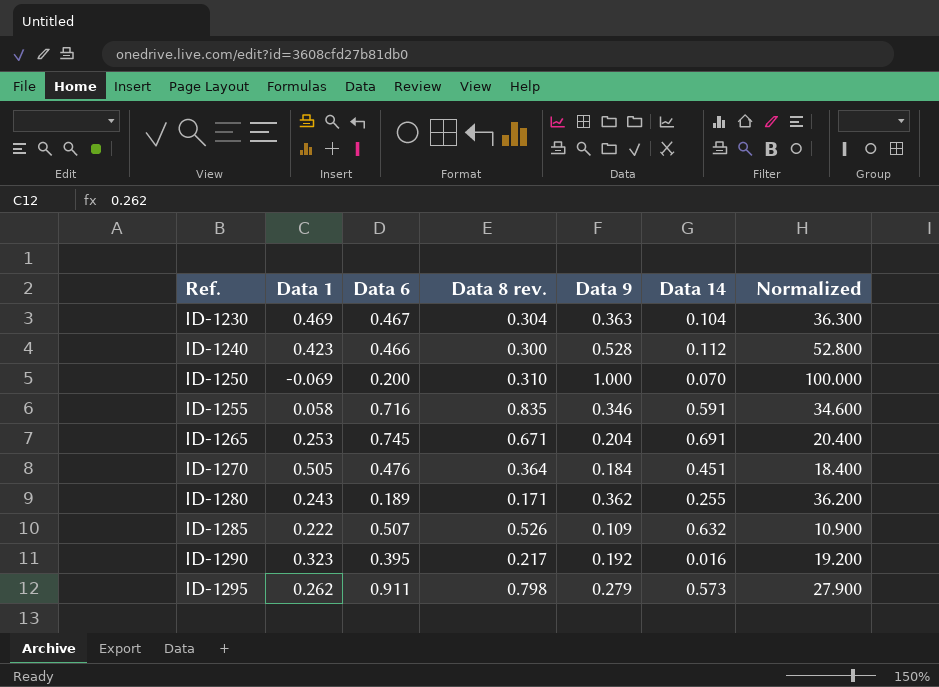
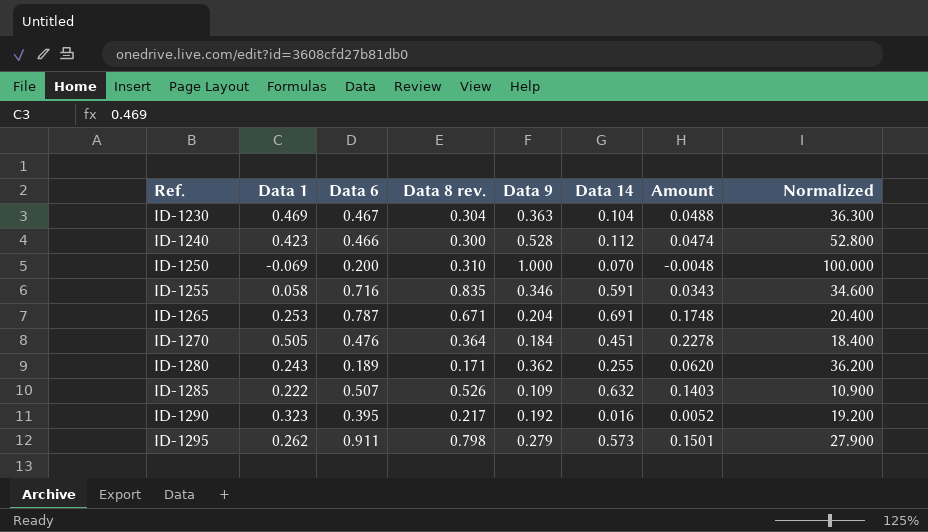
column Amount | formula: none -> [Data 1] * [Data 14]
ID-1265 | Data 6: 0.745 -> 0.787

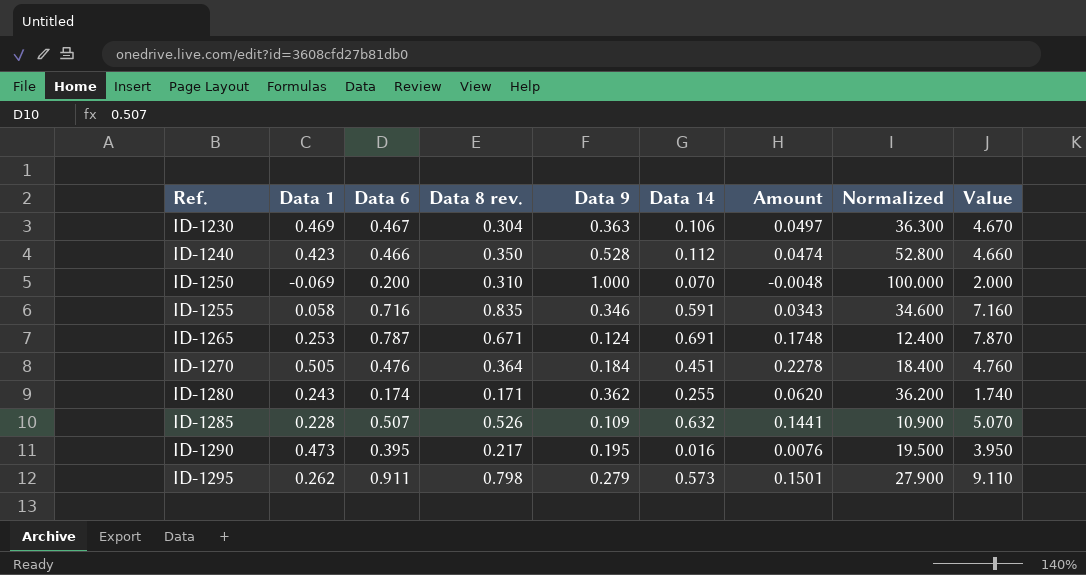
column Value | formula: none -> [Data 6] * 10
ID-1230 | Data 14: 0.104 -> 0.106
ID-1230 | Amount: 0.0488 -> 0.0497
ID-1240 | Data 8 rev.: 0.300 -> 0.350
ID-1265 | Data 9: 0.204 -> 0.124
ID-1265 | Normalized: 20.400 -> 12.400
ID-1280 | Data 6: 0.189 -> 0.174
ID-1285 | Data 1: 0.222 -> 0.228
ID-1285 | Amount: 0.1403 -> 0.1441
ID-1290 | Data 1: 0.323 -> 0.473
ID-1290 | Data 9: 0.192 -> 0.195
ID-1290 | Amount: 0.0052 -> 0.0076
ID-1290 | Normalized: 19.200 -> 19.500

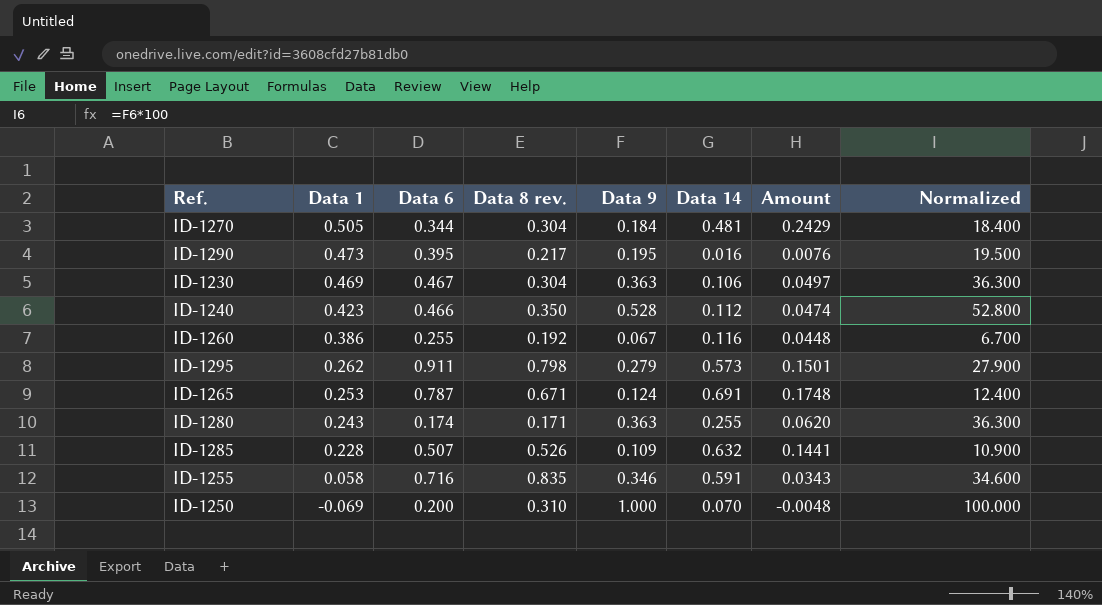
row order: Ref. ascending -> Data 1 descending
column Value | formula: [Data 6] * 10 -> none
ID-1270 | Data 6: 0.476 -> 0.344
ID-1270 | Data 8 rev.: 0.364 -> 0.304
ID-1270 | Data 14: 0.451 -> 0.481
ID-1270 | Amount: 0.2278 -> 0.2429
row ID-1260: none -> 0.386 | 0.255 | 0.192 | 0.067 | 0.116 | 0.0448 | 6.700
ID-1280 | Data 9: 0.362 -> 0.363
ID-1280 | Normalized: 36.200 -> 36.300

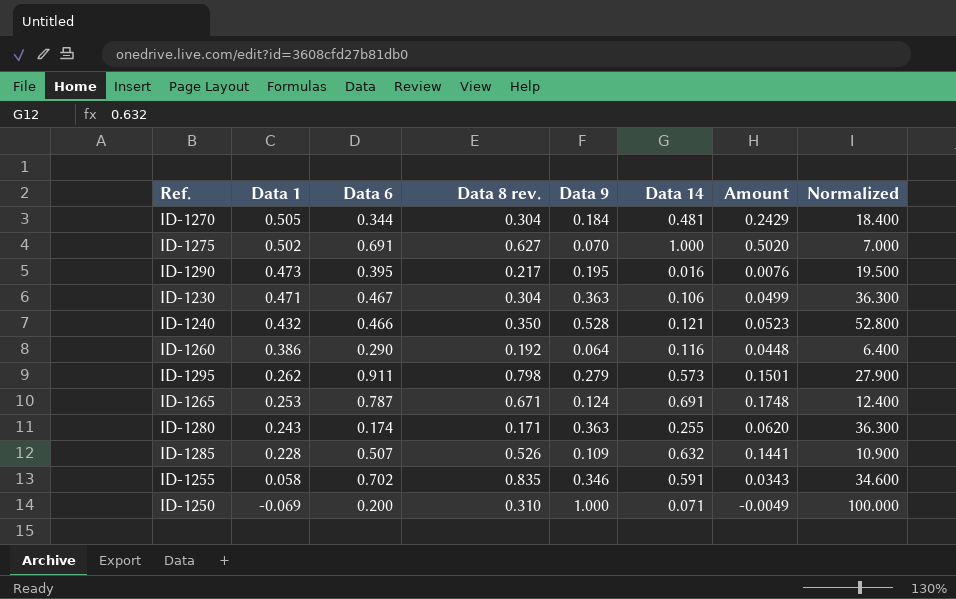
row ID-1275: none -> 0.502 | 0.691 | 0.627 | 0.070 | 1.000 | 0.5020 | 7.000
ID-1230 | Data 1: 0.469 -> 0.471
ID-1230 | Amount: 0.0497 -> 0.0499
ID-1240 | Data 1: 0.423 -> 0.432
ID-1240 | Data 14: 0.112 -> 0.121
ID-1240 | Amount: 0.0474 -> 0.0523
ID-1260 | Data 6: 0.255 -> 0.290
ID-1260 | Data 9: 0.067 -> 0.064
ID-1260 | Normalized: 6.700 -> 6.400
ID-1255 | Data 6: 0.716 -> 0.702
ID-1250 | Data 14: 0.070 -> 0.071
ID-1250 | Amount: -0.0048 -> -0.0049

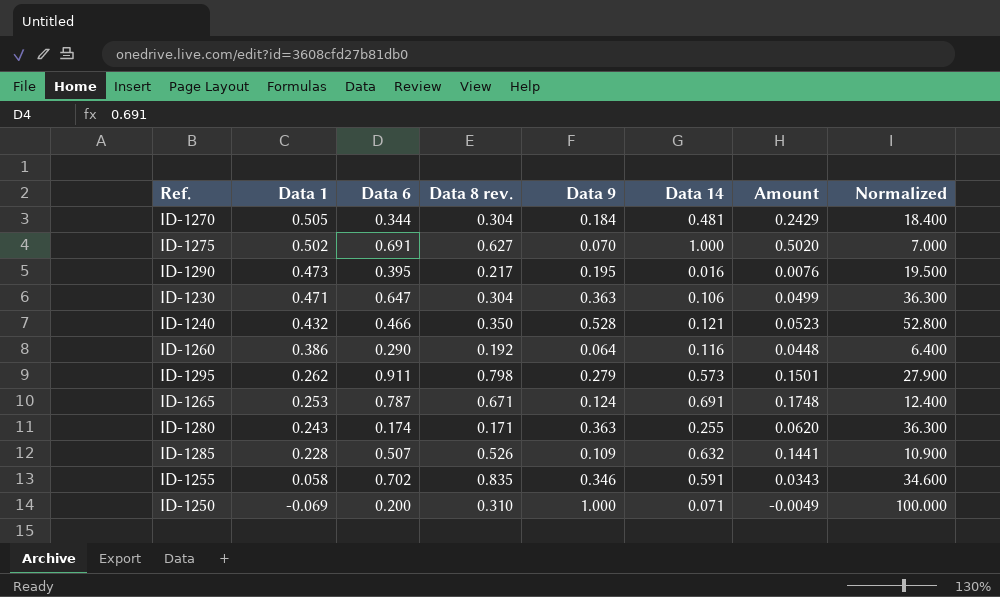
ID-1230 | Data 6: 0.467 -> 0.647

